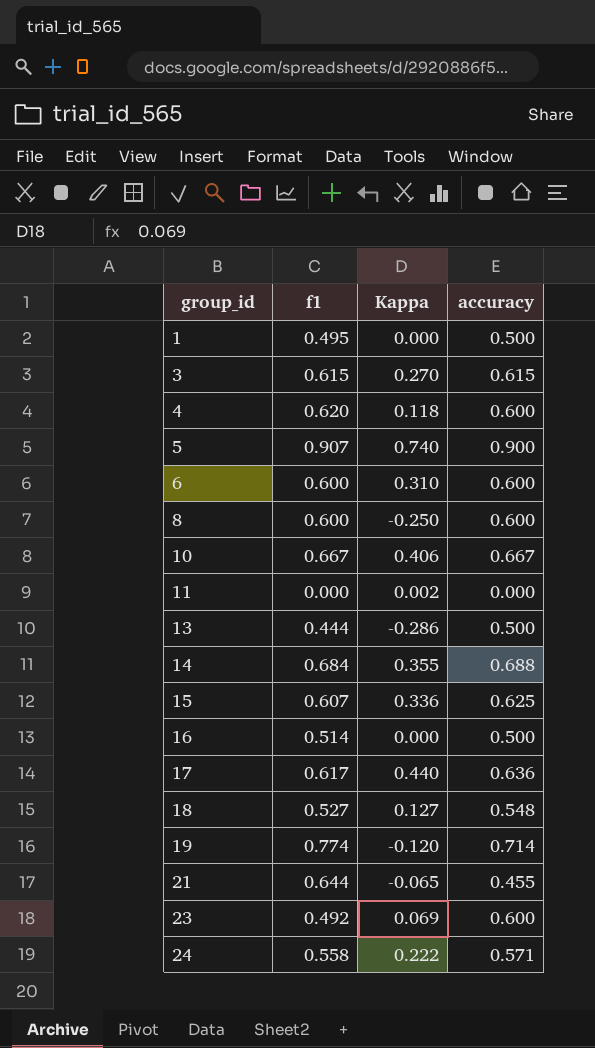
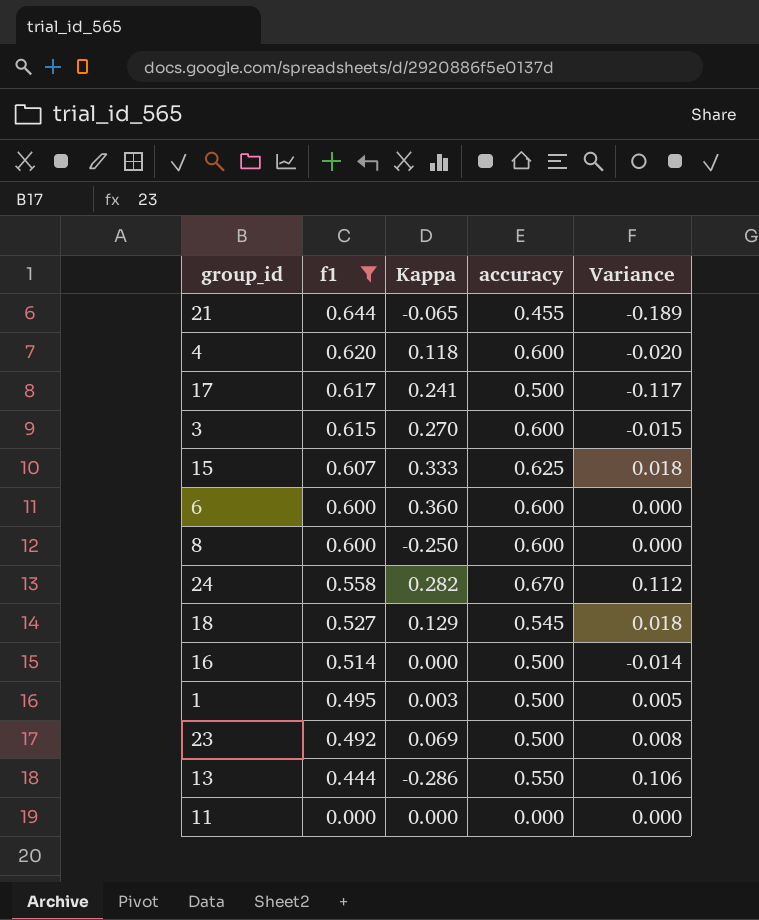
filter: none -> f1 <= 0.644
row order: group_id ascending -> f1 descending
column Variance | formula: none -> [accuracy] - [f1]
17 | Kappa: 0.440 -> 0.241
17 | accuracy: 0.636 -> 0.500
3 | accuracy: 0.615 -> 0.600
15 | Kappa: 0.336 -> 0.333
6 | Kappa: 0.310 -> 0.360
24 | Kappa: 0.222 -> 0.282
24 | accuracy: 0.571 -> 0.670
18 | Kappa: 0.127 -> 0.129
18 | accuracy: 0.548 -> 0.545
1 | Kappa: 0.000 -> 0.003
23 | accuracy: 0.600 -> 0.500
13 | accuracy: 0.500 -> 0.550
11 | Kappa: 0.002 -> 0.000

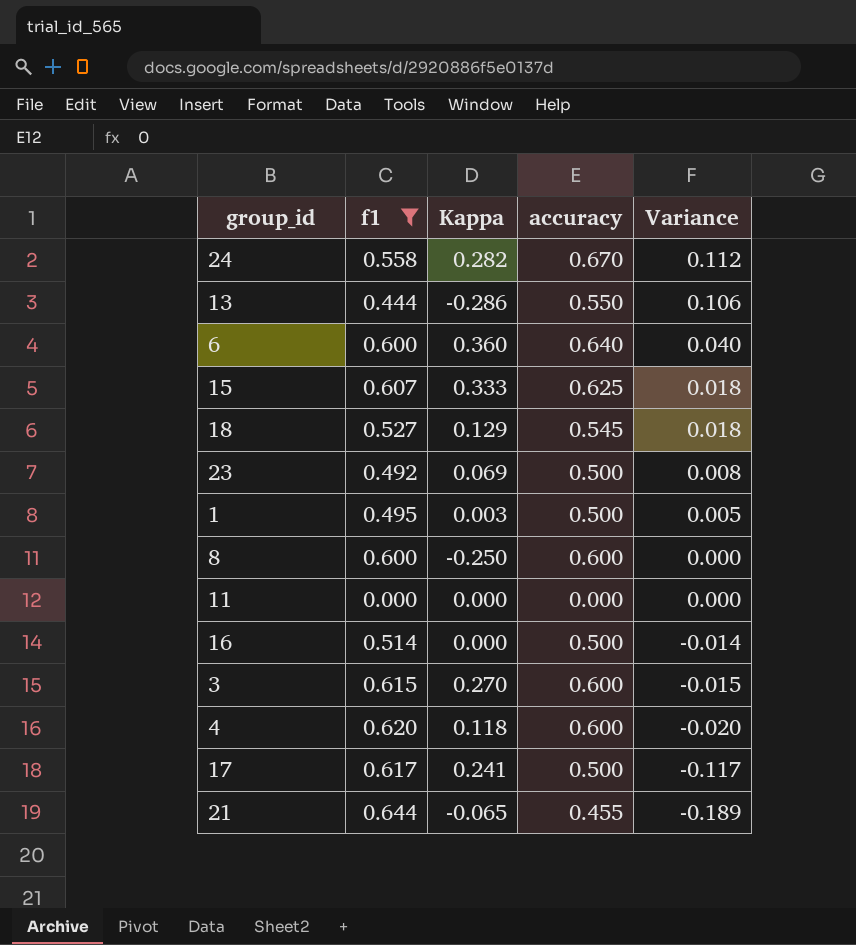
row order: f1 descending -> Variance descending
6 | accuracy: 0.600 -> 0.640
6 | Variance: 0.000 -> 0.040

